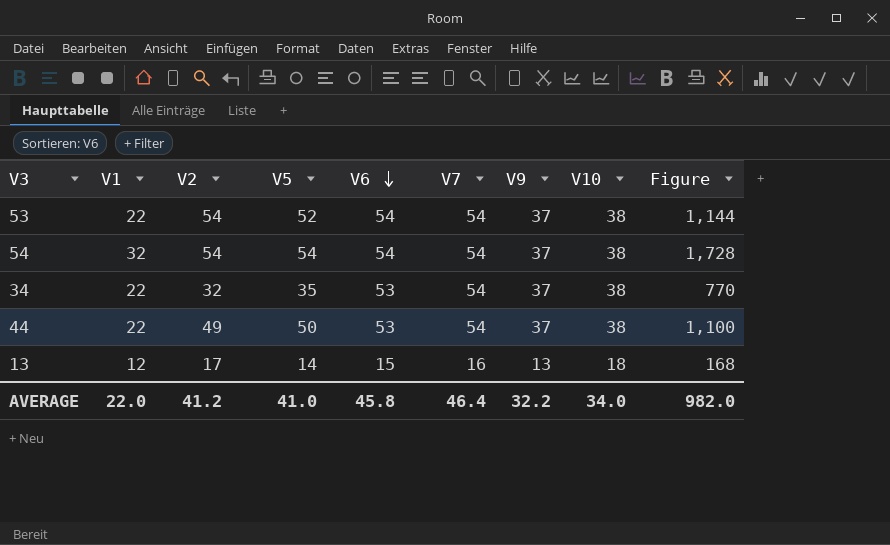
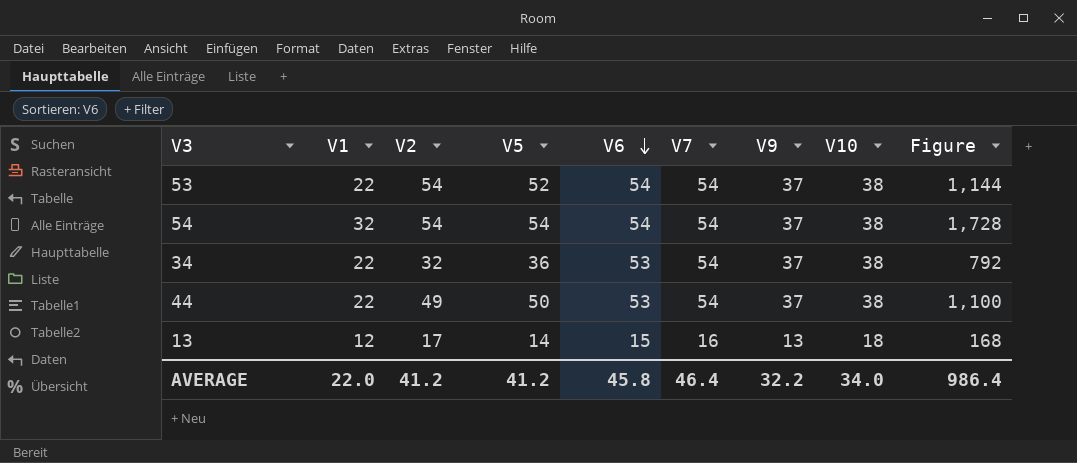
34 | V5: 35 -> 36
34 | Figure: 770 -> 792
AVERAGE | V5: 41.0 -> 41.2
AVERAGE | Figure: 982.0 -> 986.4

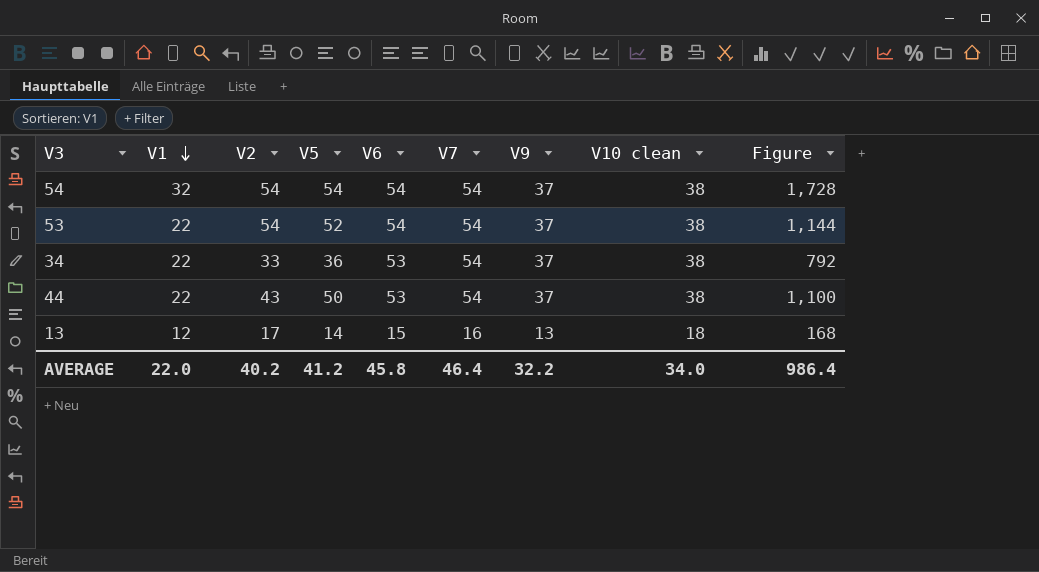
row order: V6 descending -> V1 descending
column name: V10 -> V10 clean
34 | V2: 32 -> 33
44 | V2: 49 -> 43
AVERAGE | V2: 41.2 -> 40.2

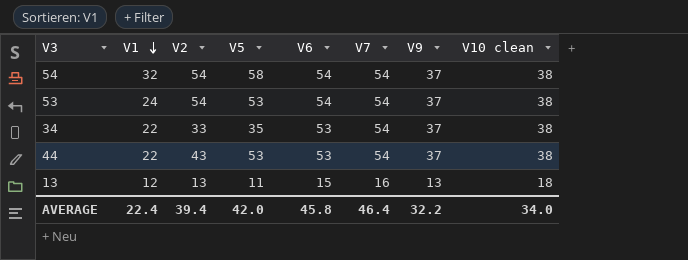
column Figure | formula: [V1] * [V5] -> none
54 | V5: 54 -> 58
53 | V1: 22 -> 24
53 | V5: 52 -> 53
34 | V5: 36 -> 35
44 | V5: 50 -> 53
13 | V2: 17 -> 13
13 | V5: 14 -> 11
AVERAGE | V1: 22.0 -> 22.4
AVERAGE | V2: 40.2 -> 39.4
AVERAGE | V5: 41.2 -> 42.0

